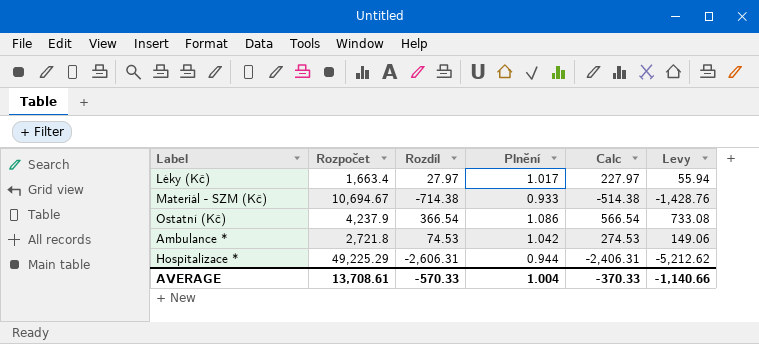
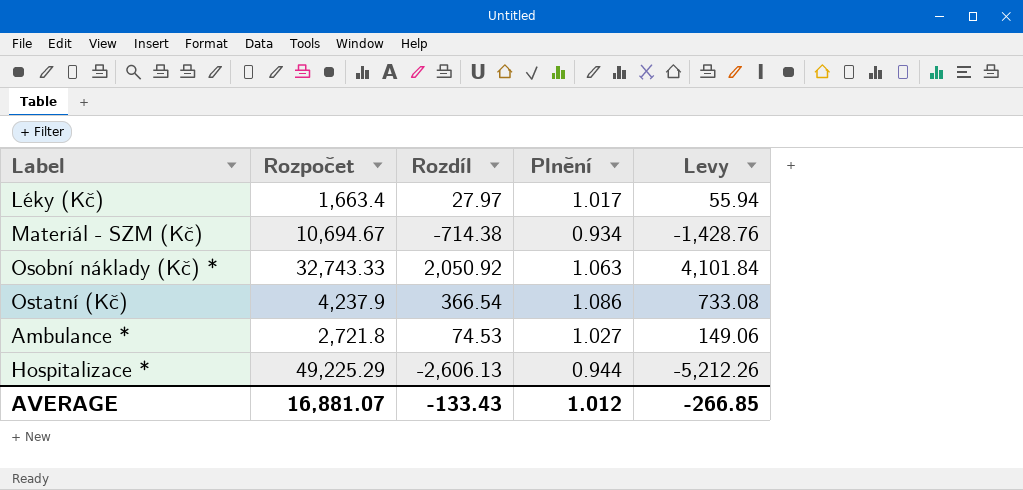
column Calc | formula: [Rozdíl] + 200 -> none
Materiál - SZM (Kč) | Plnění: 0.933 -> 0.934
row Osobní náklady (Kč) *: none -> 32,743.33 | 2,050.92 | 1.063 | 4,101.84
Ambulance * | Plnění: 1.042 -> 1.027
Hospitalizace * | Rozdíl: -2,606.31 -> -2,606.13
Hospitalizace * | Levy: -5,212.62 -> -5,212.26
AVERAGE | Rozpočet: 13,708.61 -> 16,881.07
AVERAGE | Rozdíl: -570.33 -> -133.43
AVERAGE | Plnění: 1.004 -> 1.012
AVERAGE | Levy: -1,140.66 -> -266.85

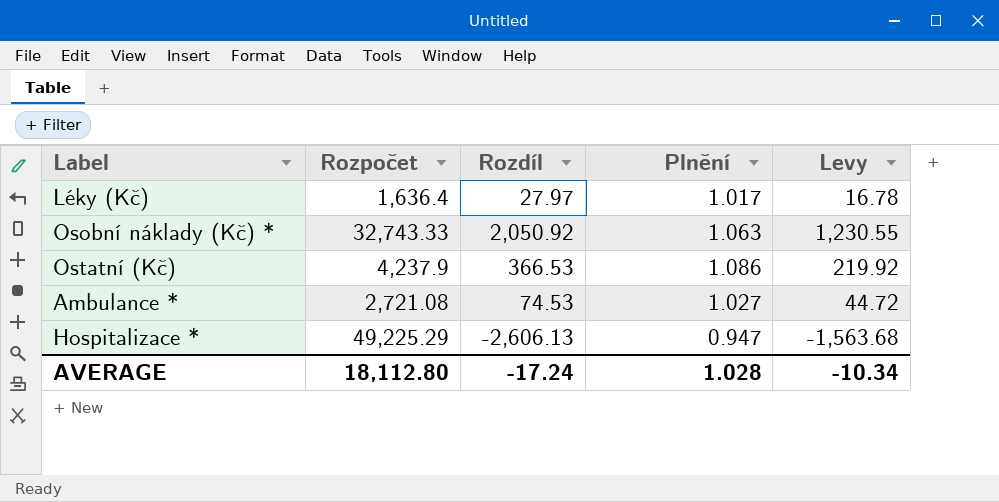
column Levy | formula: [Rozdíl] * 2 -> [Rozdíl] * 0.6
row Materiál - SZM (Kč): 10,694.67 | -714.38 | 0.934 | -1,428.76 -> none
Léky (Kč) | Rozpočet: 1,663.4 -> 1,636.4
Ostatní (Kč) | Rozdíl: 366.54 -> 366.53
Ambulance * | Rozpočet: 2,721.8 -> 2,721.08
Hospitalizace * | Plnění: 0.944 -> 0.947
AVERAGE | Rozpočet: 16,881.07 -> 18,112.80
AVERAGE | Rozdíl: -133.43 -> -17.24
AVERAGE | Plnění: 1.012 -> 1.028
AVERAGE | Levy: -266.85 -> -10.34

